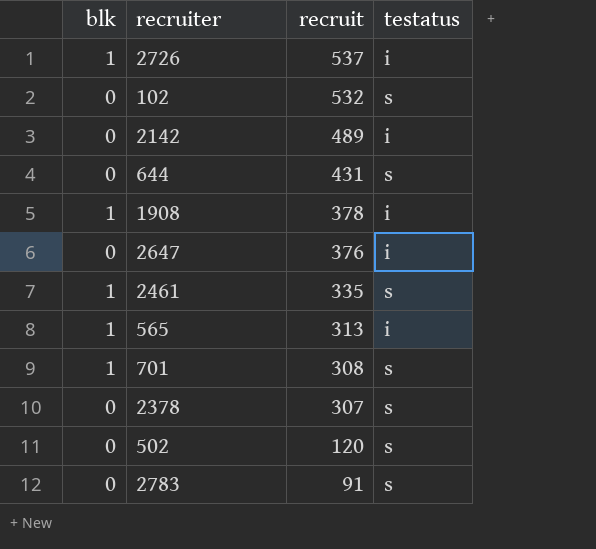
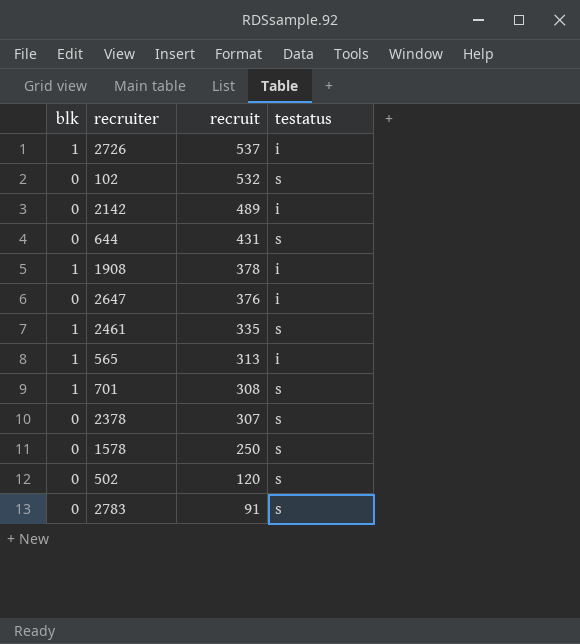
row 1578: none -> 0 | 250 | s

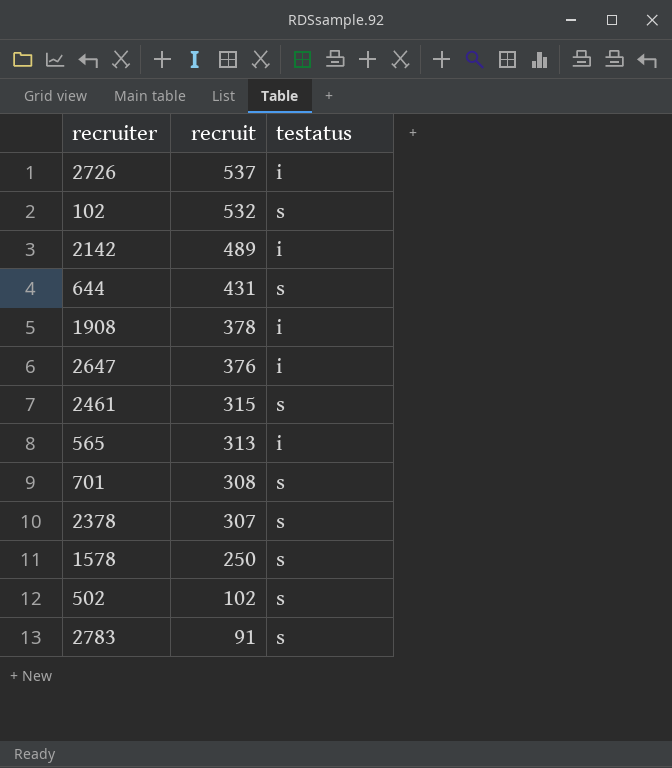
column blk | position: 1 -> none
2461 | recruit: 335 -> 315
502 | recruit: 120 -> 102

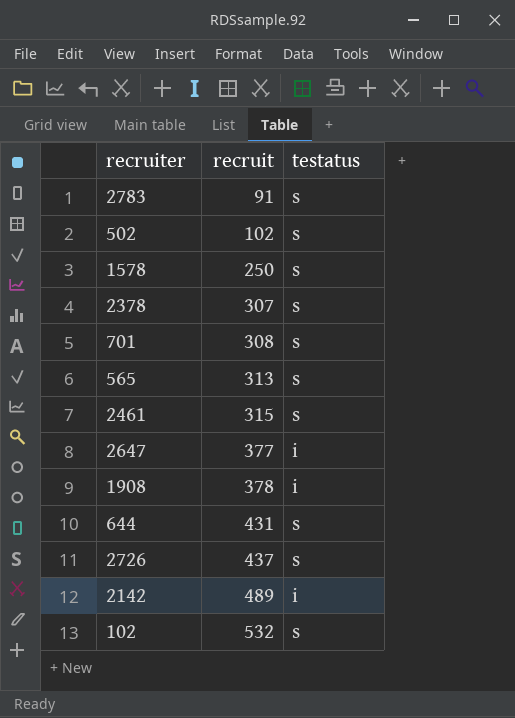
row order: recruit descending -> recruit ascending
565 | testatus: i -> s
2647 | recruit: 376 -> 377
2726 | recruit: 537 -> 437
2726 | testatus: i -> s

